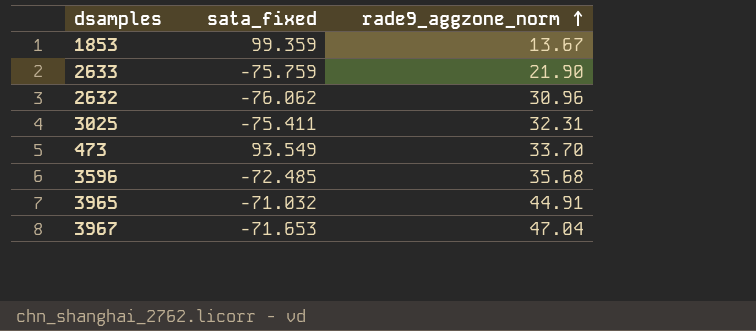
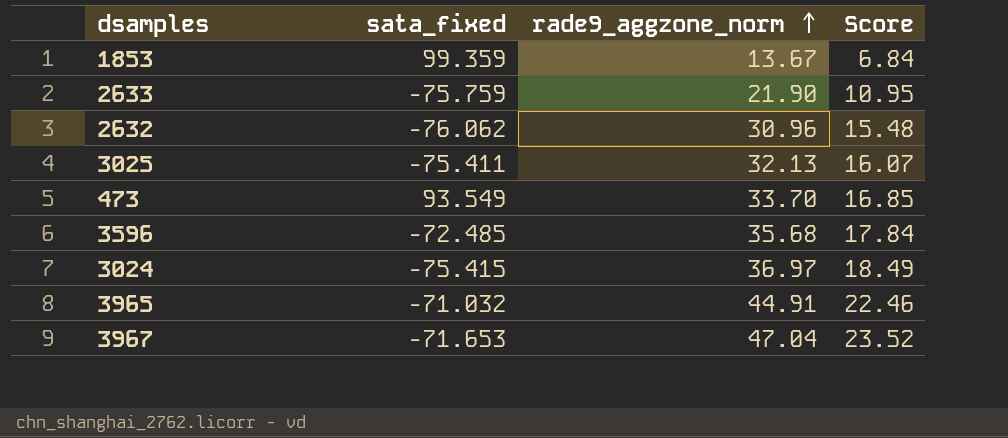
column Score | formula: none -> [rade9_aggzone_norm] * 0.5
3025 | rade9_aggzone_norm: 32.31 -> 32.13
row 3024: none -> -75.415 | 36.97 | 18.49

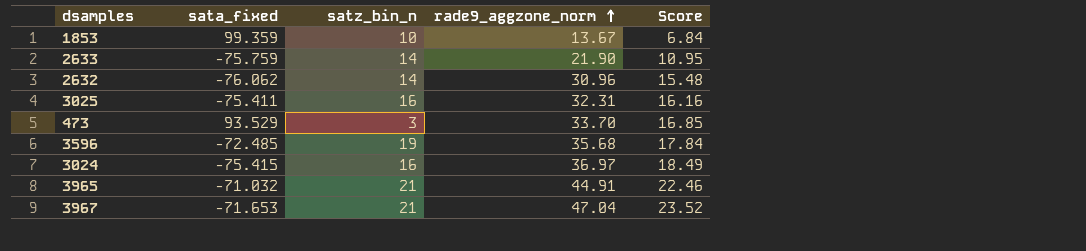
column satz_bin_n | position: none -> 3
3025 | rade9_aggzone_norm: 32.13 -> 32.31
3025 | Score: 16.07 -> 16.16
473 | sata_fixed: 93.549 -> 93.529

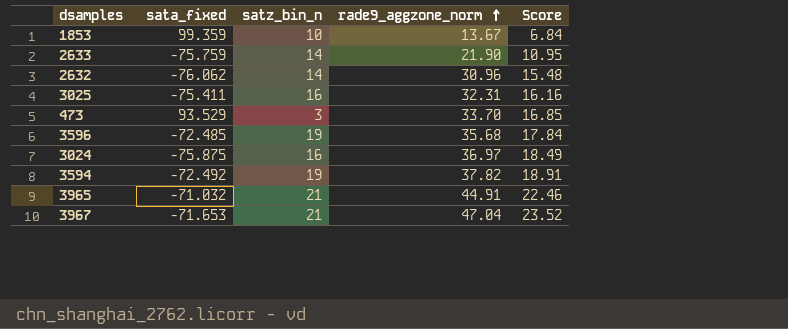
3024 | sata_fixed: -75.415 -> -75.875
row 3594: none -> -72.492 | 19 | 37.82 | 18.91

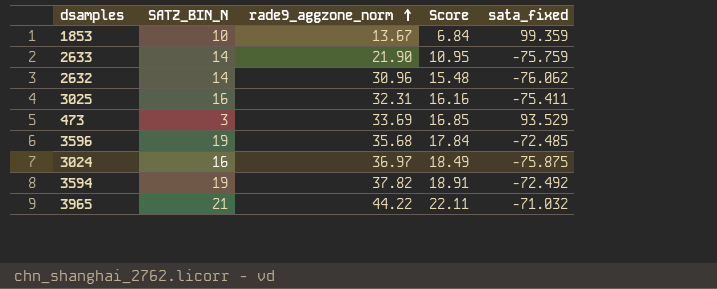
column name: satz_bin_n -> SATZ_BIN_N
column sata_fixed | position: 2 -> 5
row 3967: -71.653 | 21 | 47.04 | 23.52 -> none
473 | rade9_aggzone_norm: 33.70 -> 33.69
3965 | rade9_aggzone_norm: 44.91 -> 44.22
3965 | Score: 22.46 -> 22.11

